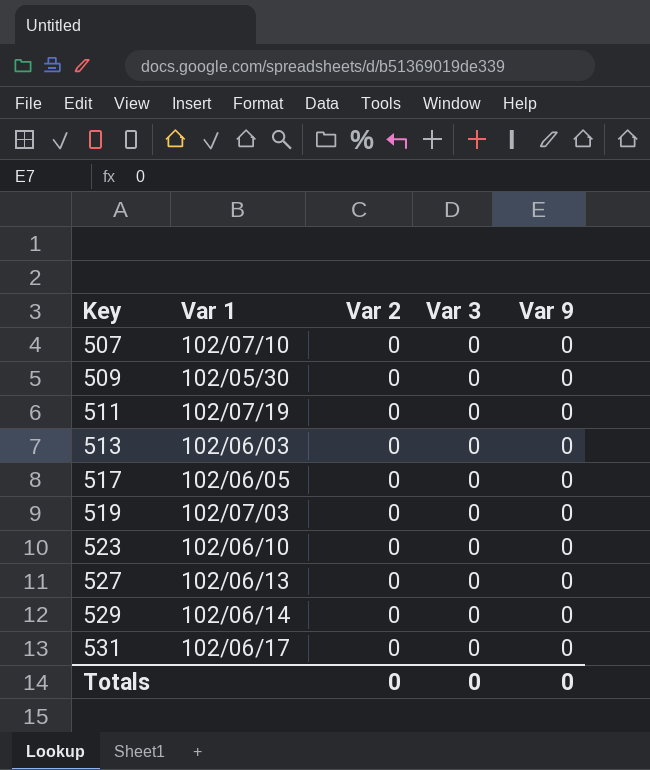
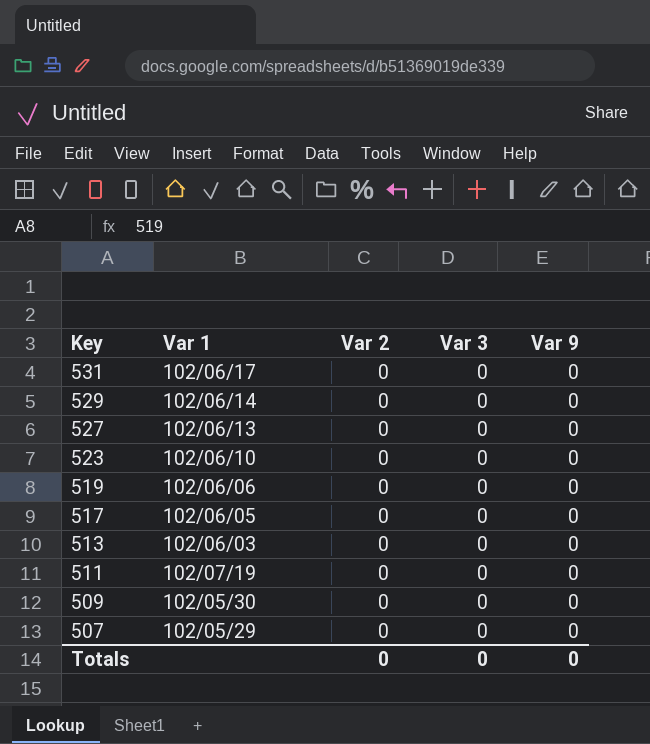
row order: Key ascending -> Key descending
519 | Var 1: 102/07/03 -> 102/06/06
507 | Var 1: 102/07/10 -> 102/05/29

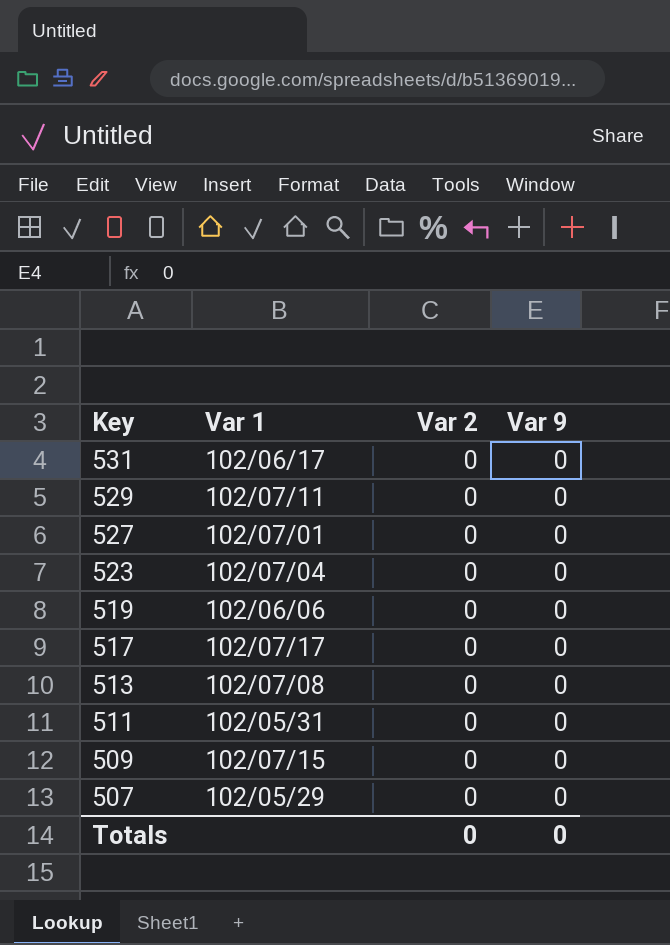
column Var 3 | position: 4 -> none
529 | Var 1: 102/06/14 -> 102/07/11
527 | Var 1: 102/06/13 -> 102/07/01
523 | Var 1: 102/06/10 -> 102/07/04
517 | Var 1: 102/06/05 -> 102/07/17
513 | Var 1: 102/06/03 -> 102/07/08
511 | Var 1: 102/07/19 -> 102/05/31
509 | Var 1: 102/05/30 -> 102/07/15

